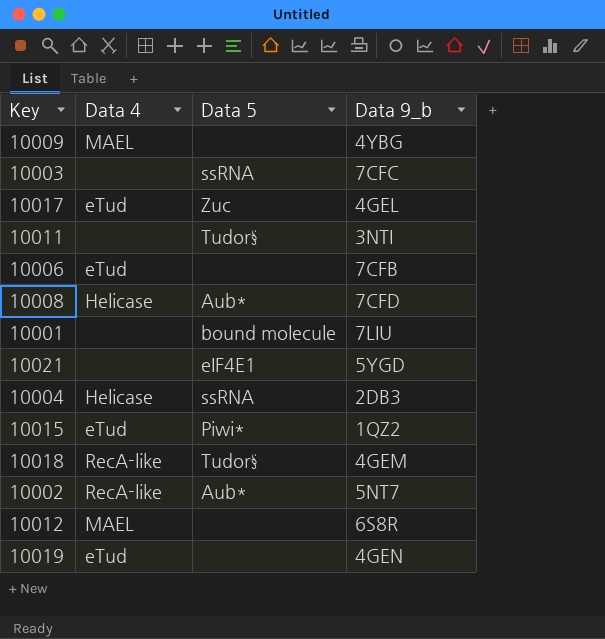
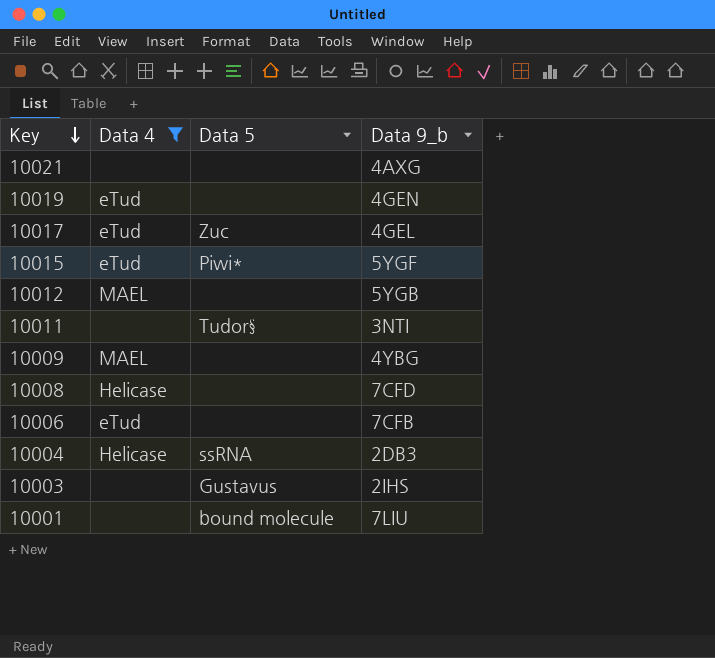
filter: none -> Data 4 != RecA-like
row order: none -> Key descending
10021 | Data 5: eIF4E1 -> none
10021 | Data 9_b: 5YGD -> 4AXG
10015 | Data 9_b: 1QZ2 -> 5YGF
10012 | Data 9_b: 6S8R -> 5YGB
10008 | Data 5: Aub* -> none
10003 | Data 5: ssRNA -> Gustavus
10003 | Data 9_b: 7CFC -> 2IHS

